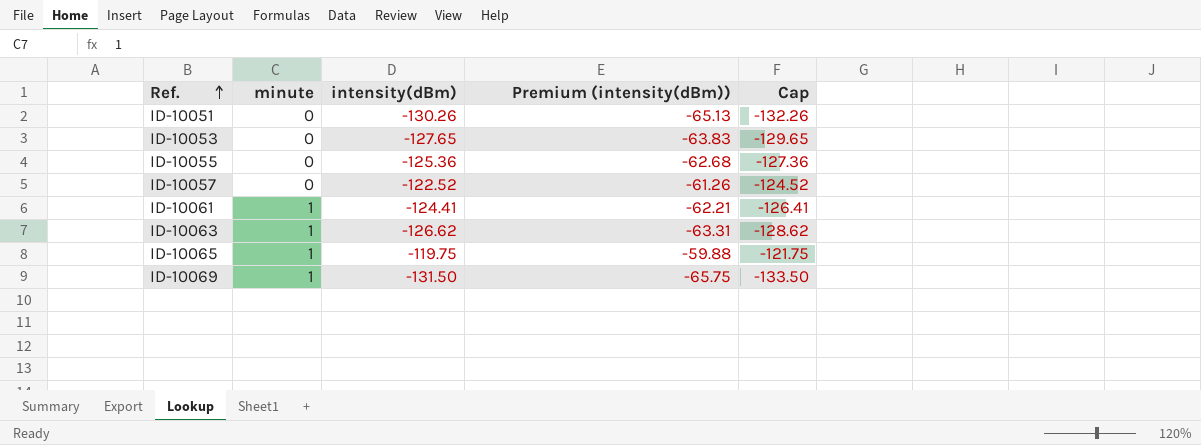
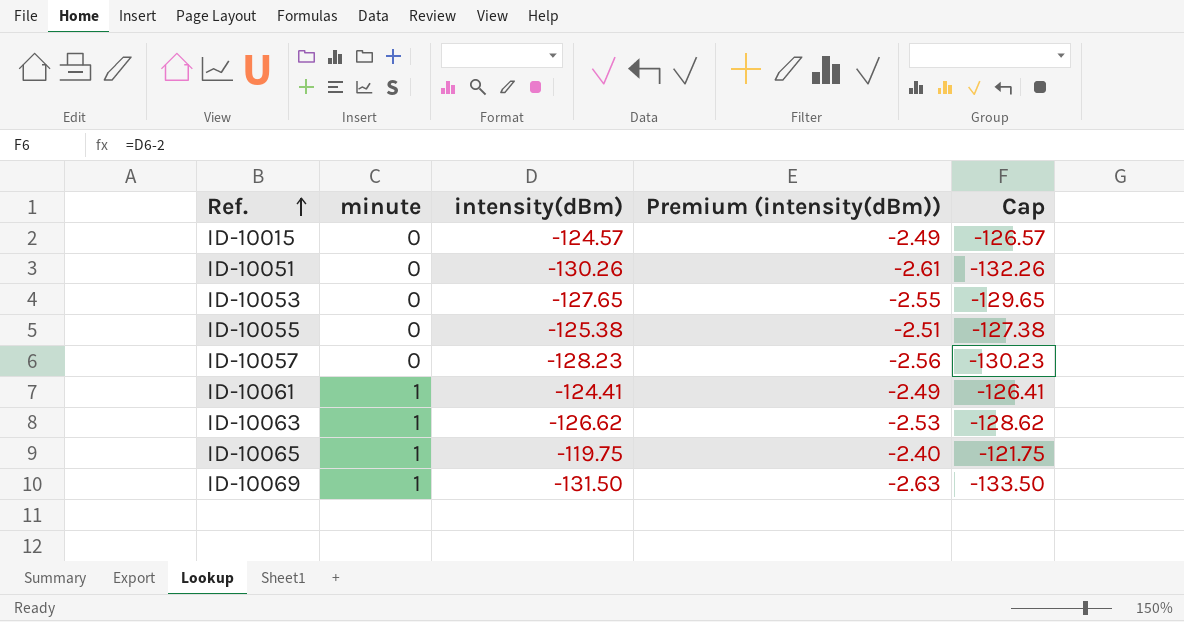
column Premium (intensity(dBm)) | formula: [intensity(dBm)] * 0.5 -> [intensity(dBm)] * 0.02
row ID-10015: none -> 0 | -124.57 | -2.49 | -126.57
ID-10055 | intensity(dBm): -125.36 -> -125.38
ID-10055 | Cap: -127.36 -> -127.38
ID-10057 | intensity(dBm): -122.52 -> -128.23
ID-10057 | Cap: -124.52 -> -130.23

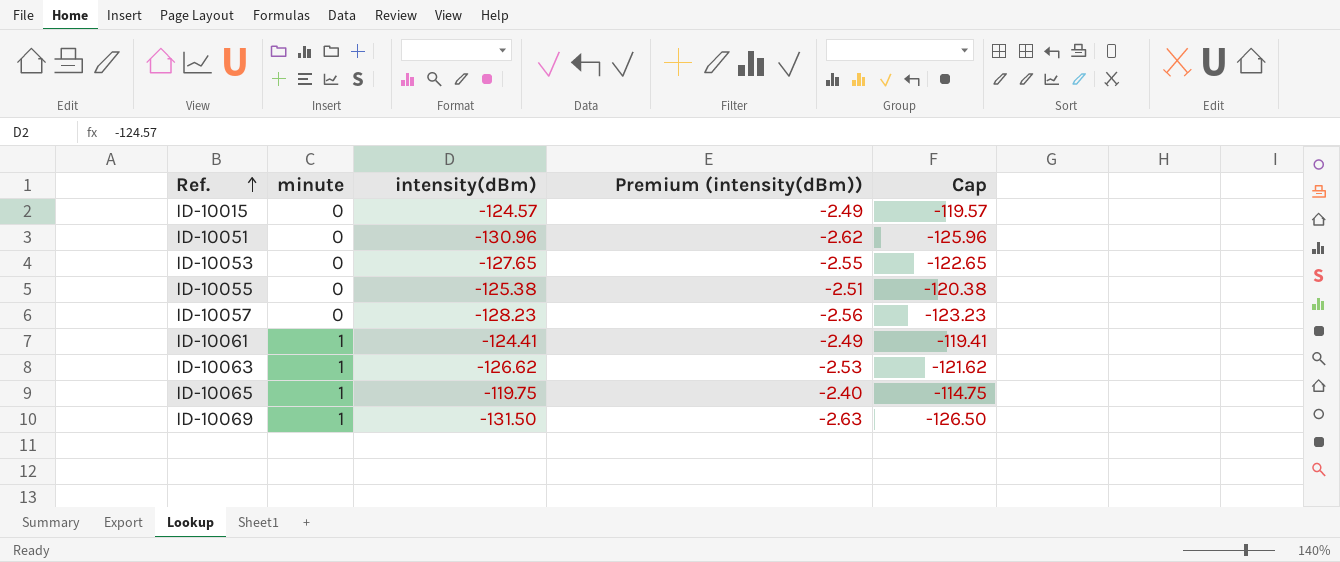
column Cap | formula: [intensity(dBm)] - 2 -> [intensity(dBm)] + 5
ID-10051 | intensity(dBm): -130.26 -> -130.96
ID-10051 | Premium (intensity(dBm)): -2.61 -> -2.62

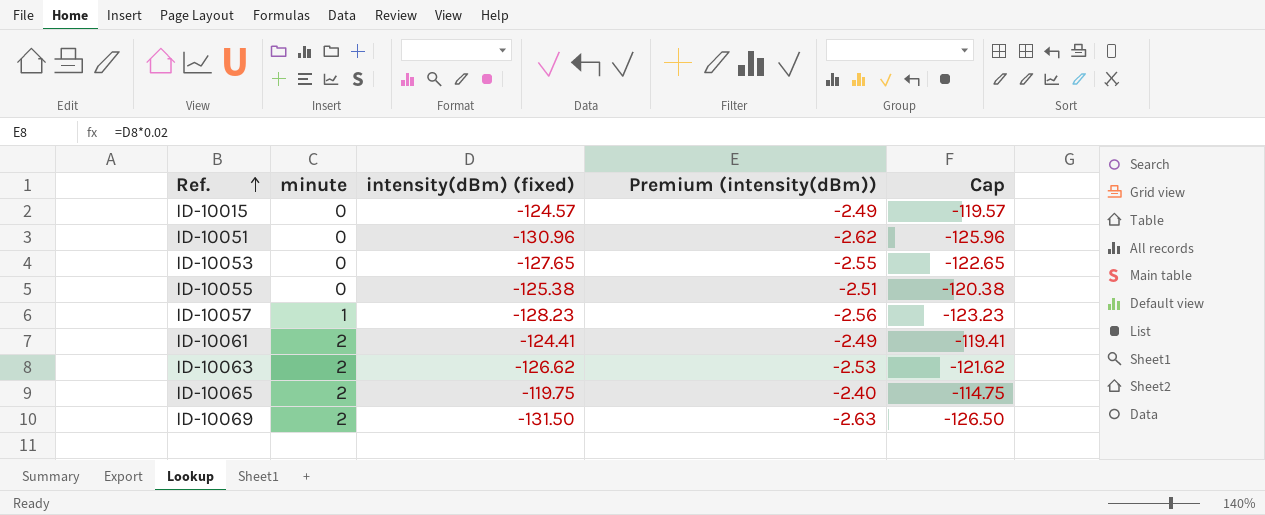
column name: intensity(dBm) -> intensity(dBm) (fixed)
ID-10057 | minute: 0 -> 1
ID-10061 | minute: 1 -> 2
ID-10063 | minute: 1 -> 2
ID-10065 | minute: 1 -> 2
ID-10069 | minute: 1 -> 2

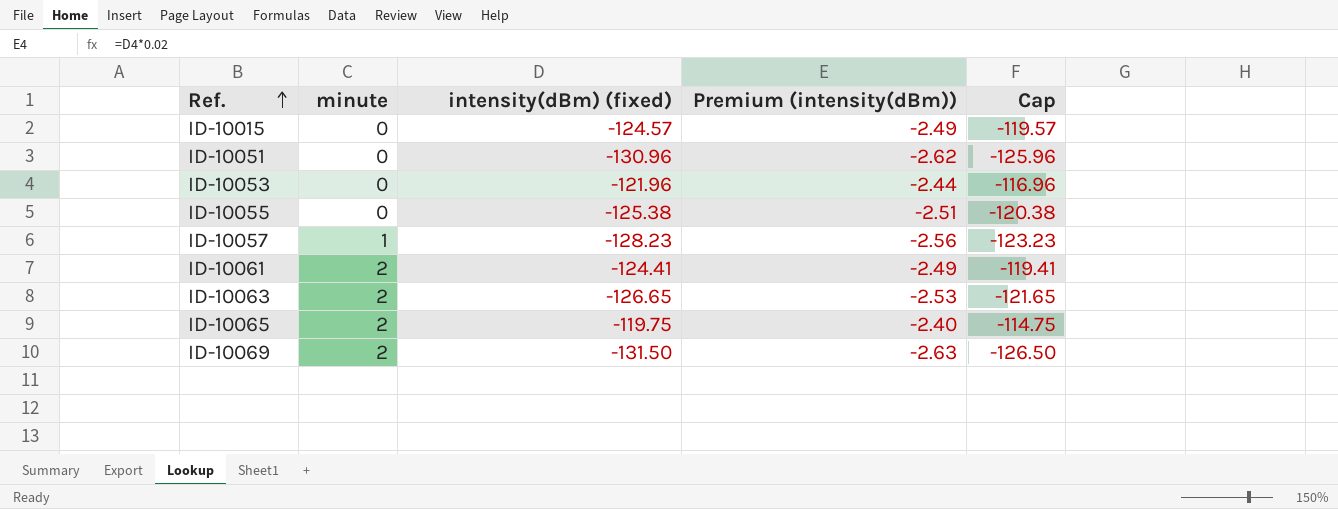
ID-10053 | intensity(dBm) (fixed): -127.65 -> -121.96
ID-10053 | Premium (intensity(dBm)): -2.55 -> -2.44
ID-10053 | Cap: -122.65 -> -116.96
ID-10063 | intensity(dBm) (fixed): -126.62 -> -126.65
ID-10063 | Cap: -121.62 -> -121.65

